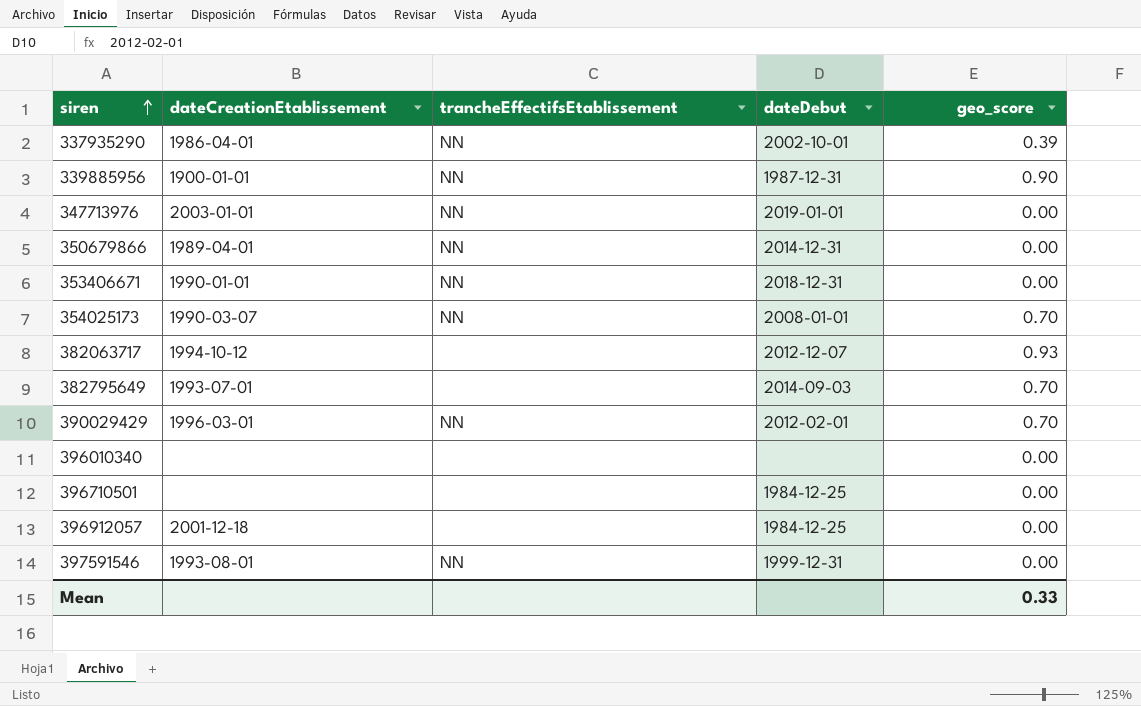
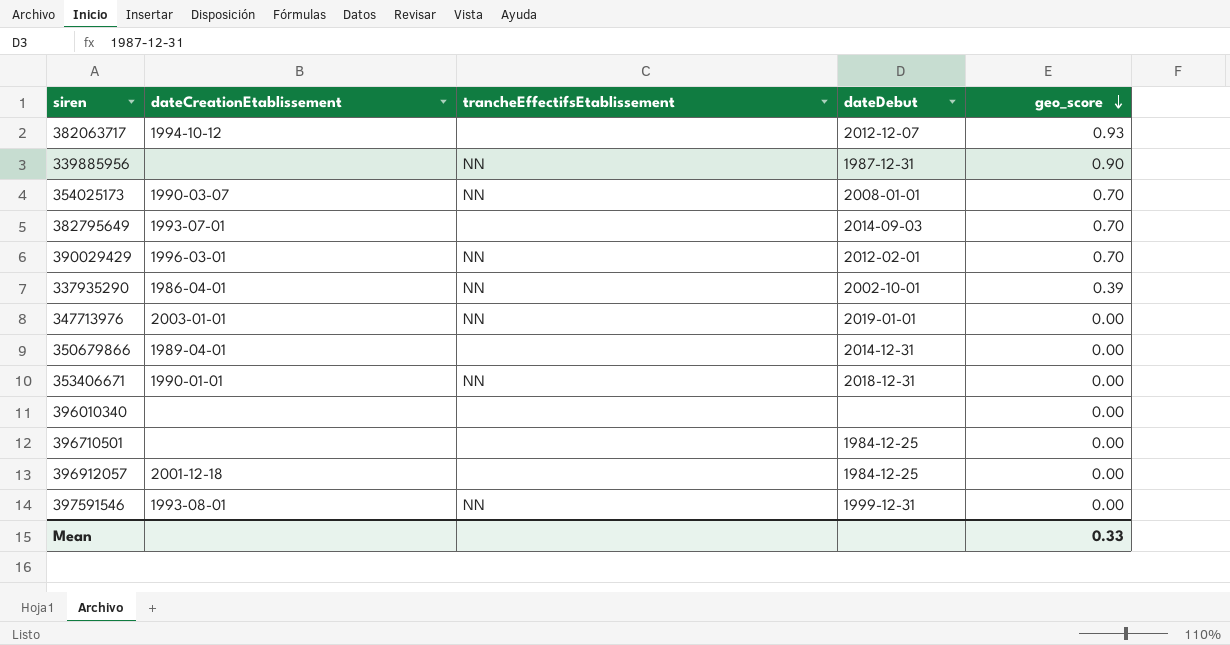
row order: siren ascending -> geo_score descending
339885956 | dateCreationEtablissement: 1900-01-01 -> none
350679866 | trancheEffectifsEtablissement: NN -> none

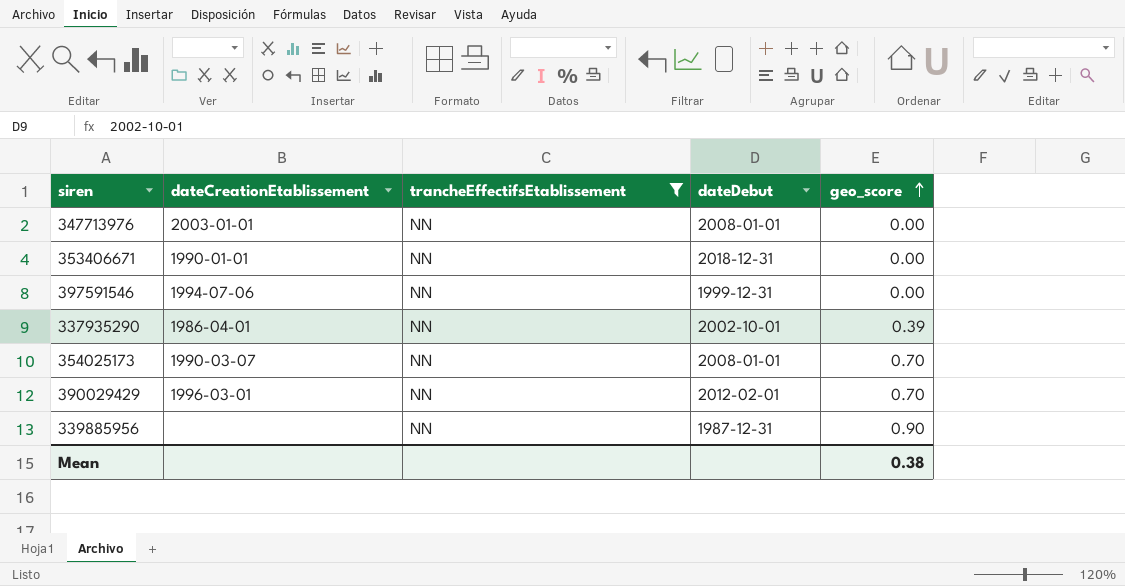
filter: none -> trancheEffectifsEtablissement = NN
row order: geo_score descending -> geo_score ascending
347713976 | dateDebut: 2019-01-01 -> 2008-01-01
397591546 | dateCreationEtablissement: 1993-08-01 -> 1994-07-06
Mean | geo_score: 0.33 -> 0.38

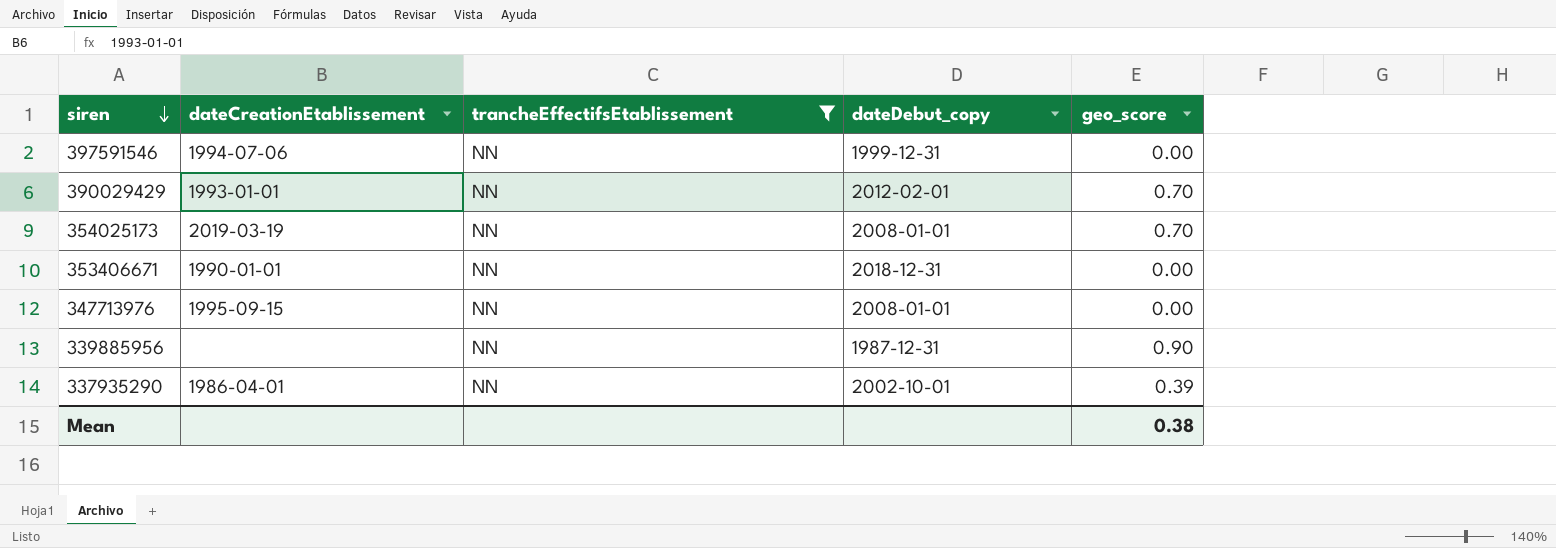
row order: geo_score ascending -> siren descending
column name: dateDebut -> dateDebut_copy
390029429 | dateCreationEtablissement: 1996-03-01 -> 1993-01-01
354025173 | dateCreationEtablissement: 1990-03-07 -> 2019-03-19
347713976 | dateCreationEtablissement: 2003-01-01 -> 1995-09-15

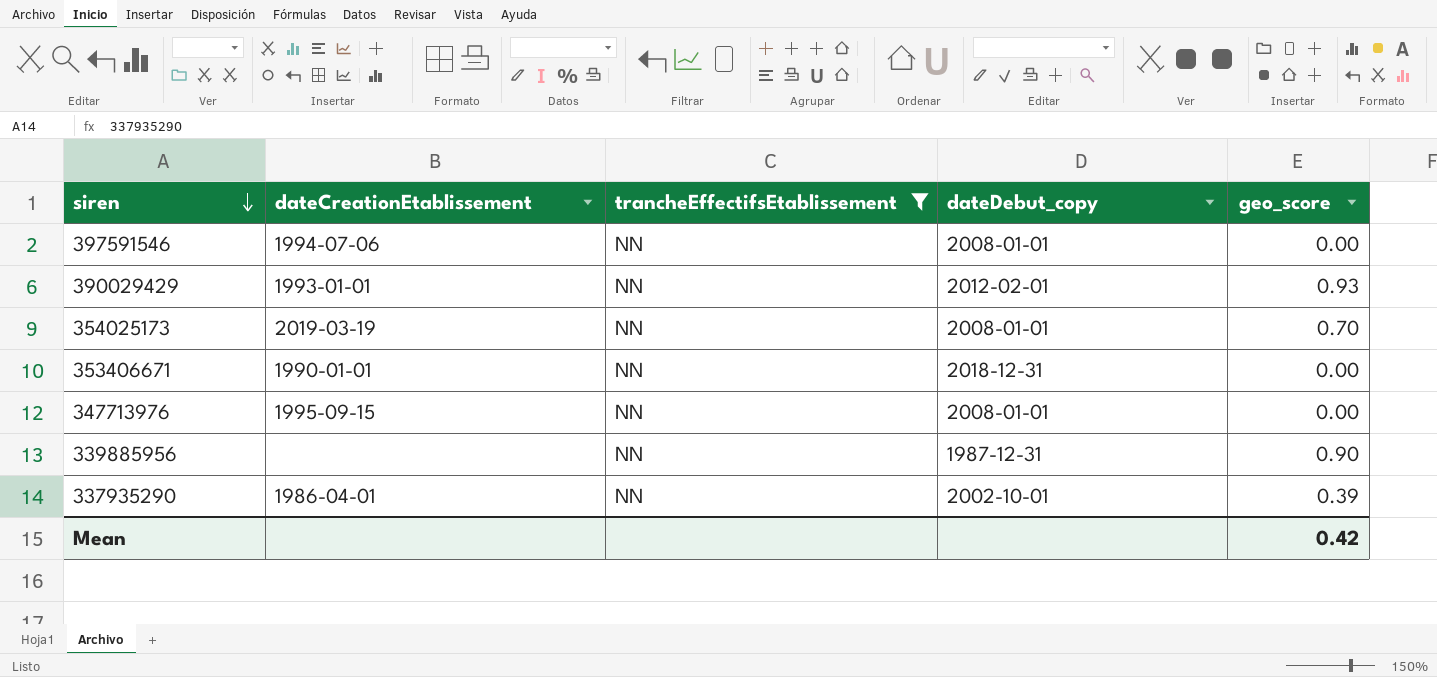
397591546 | dateDebut_copy: 1999-12-31 -> 2008-01-01
390029429 | geo_score: 0.70 -> 0.93
Mean | geo_score: 0.38 -> 0.42

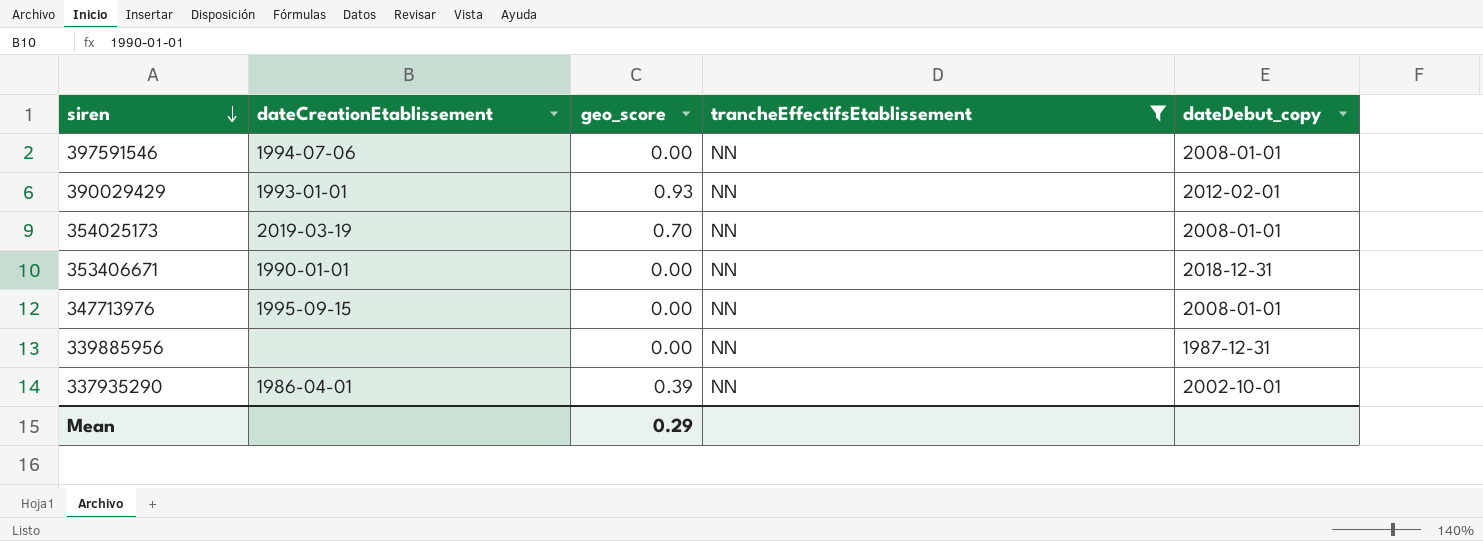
column geo_score | position: 5 -> 3
339885956 | geo_score: 0.90 -> 0.00
Mean | geo_score: 0.42 -> 0.29

